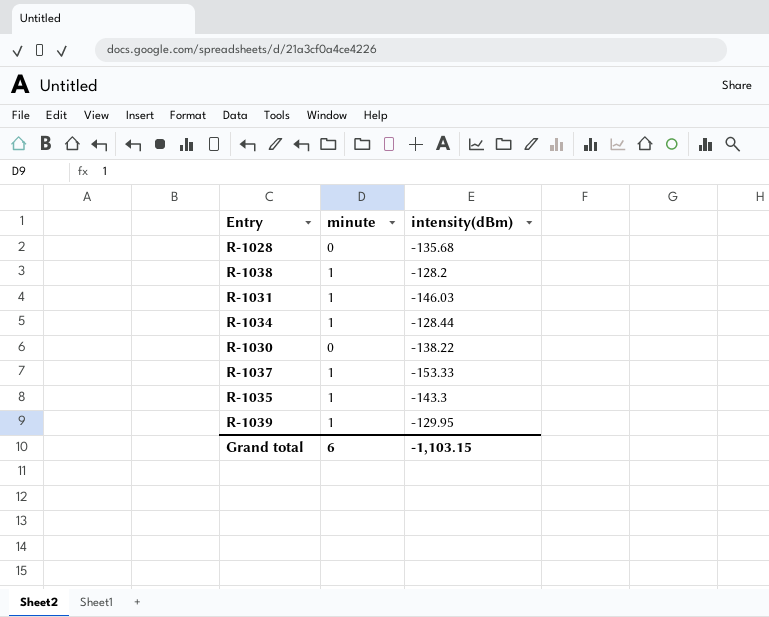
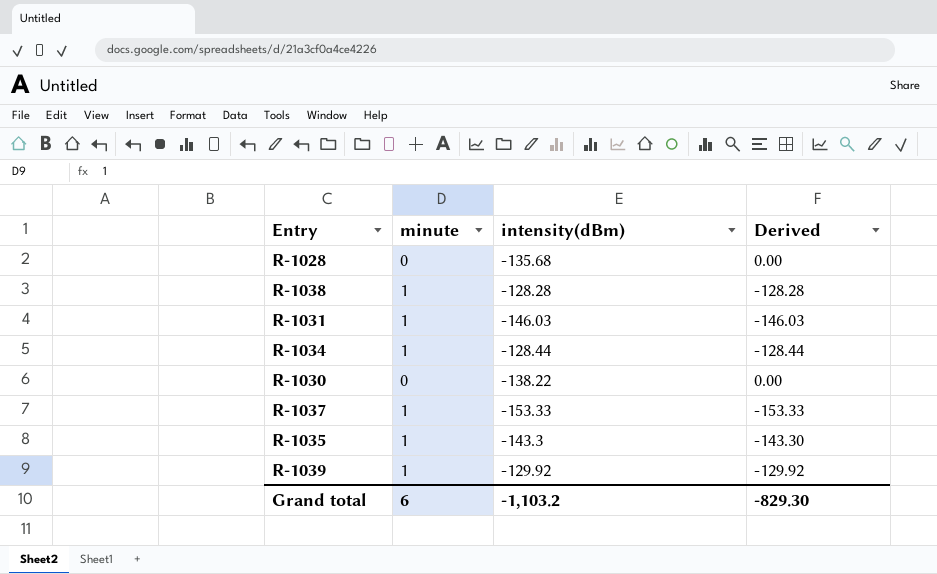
column Derived | formula: none -> [minute] * [intensity(dBm)]
R-1038 | intensity(dBm): -128.2 -> -128.28
R-1039 | intensity(dBm): -129.95 -> -129.92
Grand total | intensity(dBm): -1,103.15 -> -1,103.2

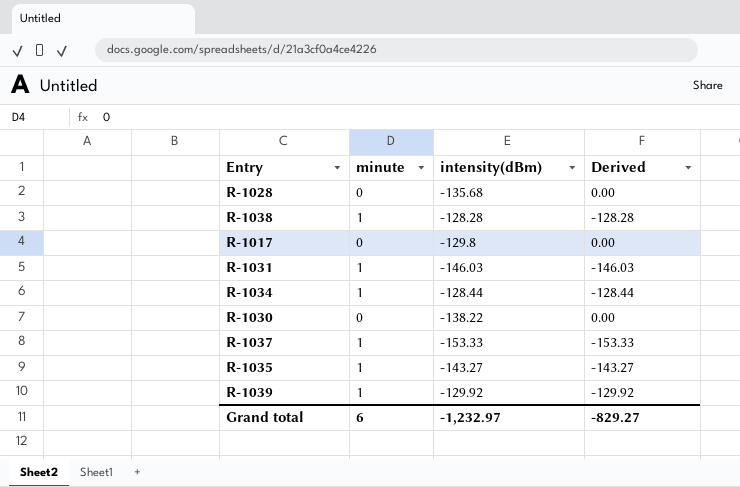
row R-1017: none -> 0 | -129.8 | 0.00
R-1035 | intensity(dBm): -143.3 -> -143.27
R-1035 | Derived: -143.30 -> -143.27
Grand total | intensity(dBm): -1,103.2 -> -1,232.97
Grand total | Derived: -829.30 -> -829.27

